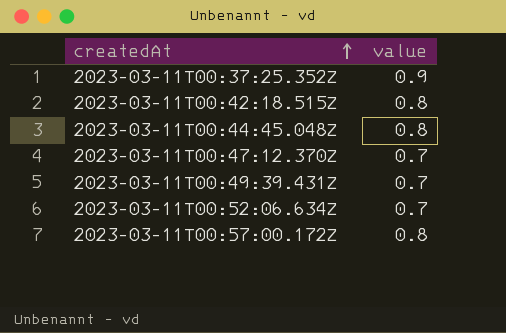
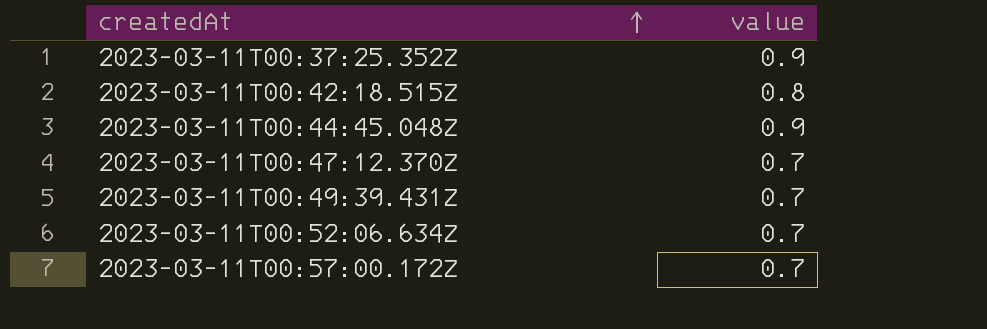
2023-03-11T00:44:45.048Z | value: 0.8 -> 0.9
2023-03-11T00:57:00.172Z | value: 0.8 -> 0.7

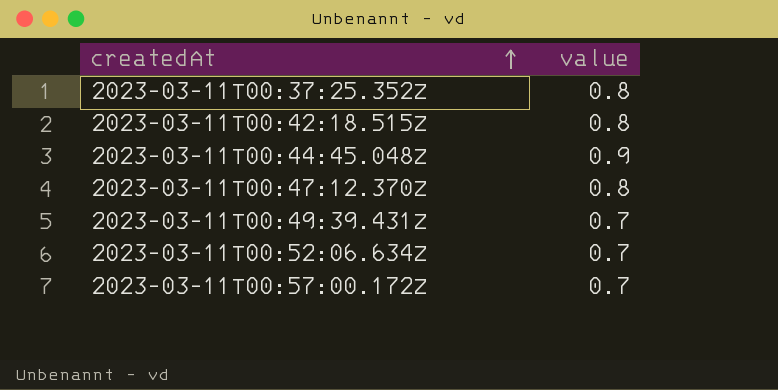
2023-03-11T00:37:25.352Z | value: 0.9 -> 0.8
2023-03-11T00:47:12.370Z | value: 0.7 -> 0.8

